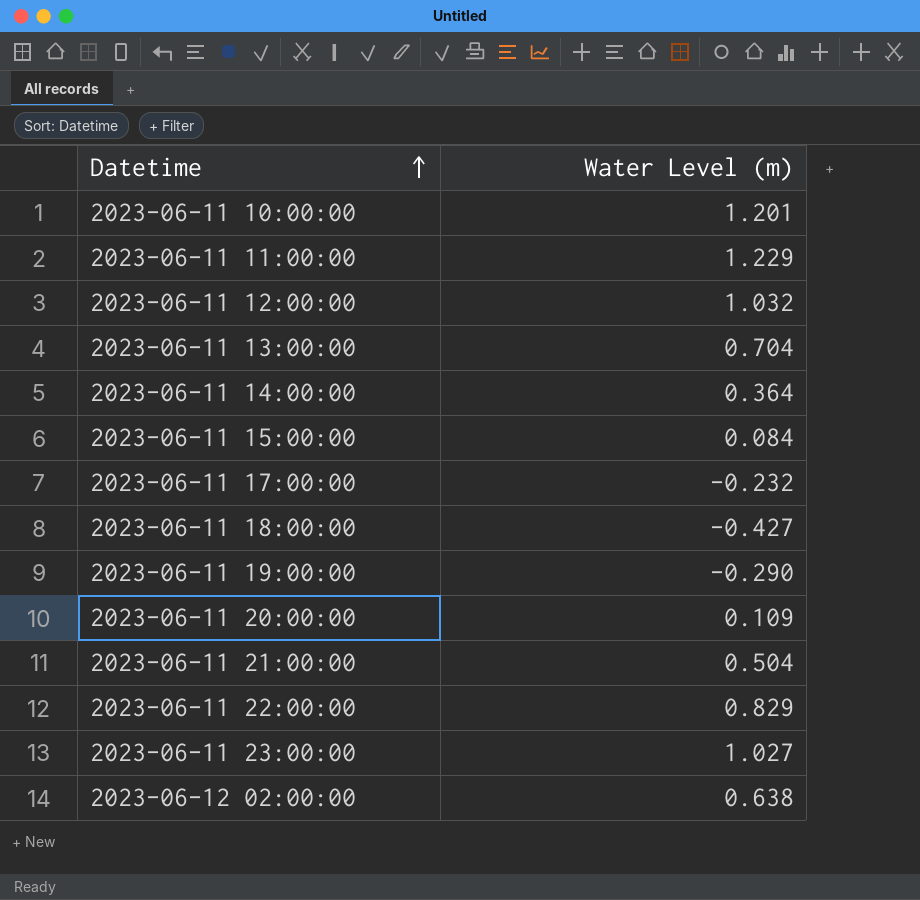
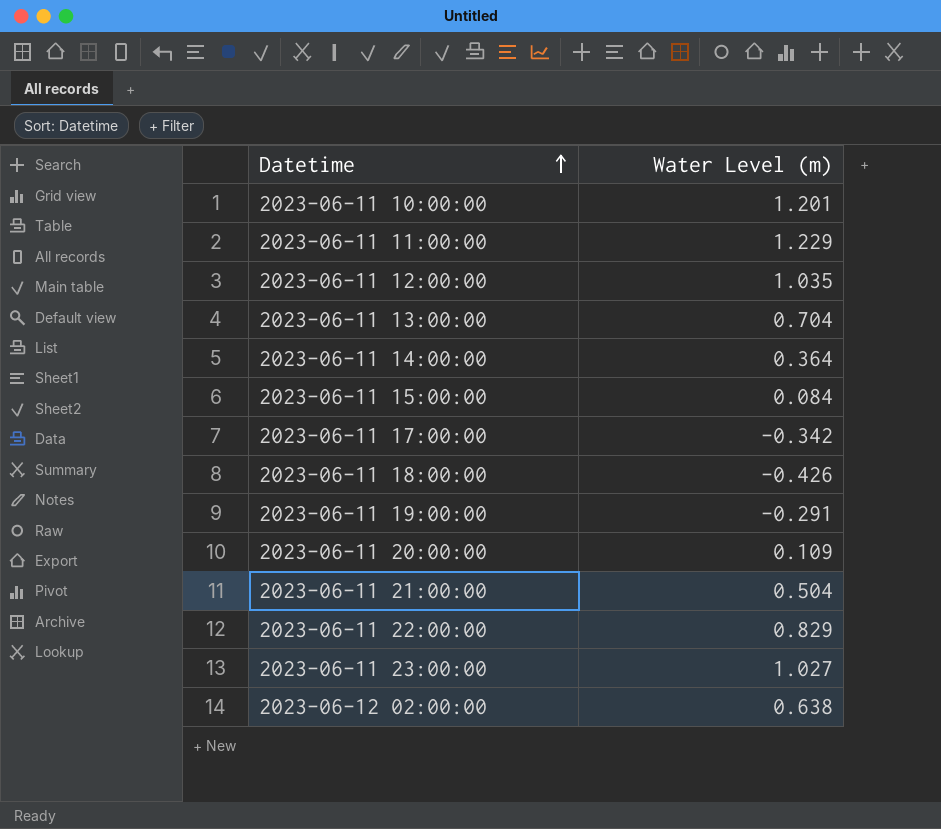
2023-06-11 12:00:00 | Water Level (m): 1.032 -> 1.035
2023-06-11 17:00:00 | Water Level (m): -0.232 -> -0.342
2023-06-11 18:00:00 | Water Level (m): -0.427 -> -0.426
2023-06-11 19:00:00 | Water Level (m): -0.290 -> -0.291

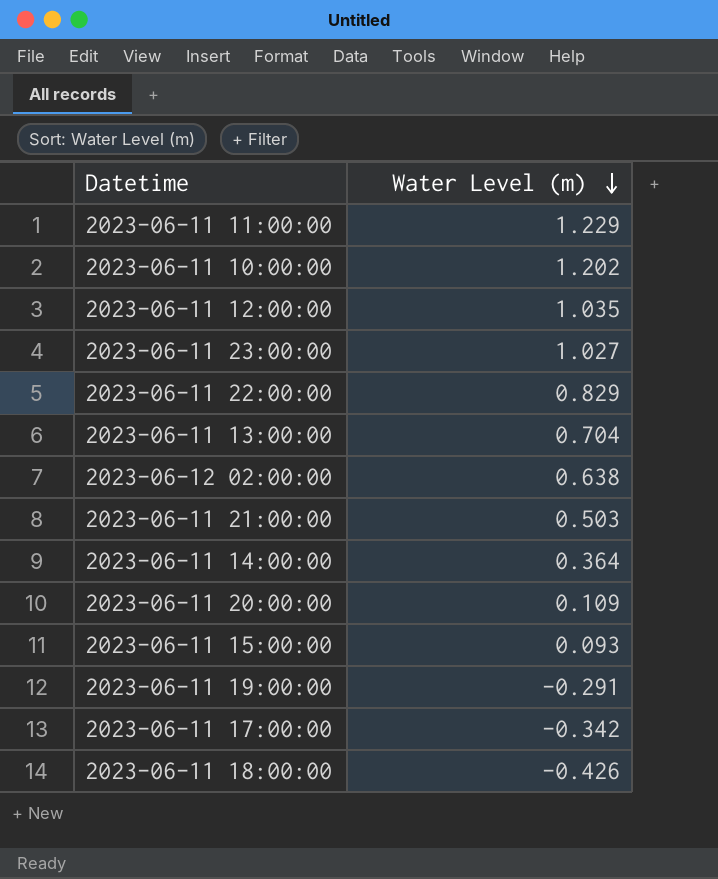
row order: Datetime ascending -> Water Level (m) descending
2023-06-11 10:00:00 | Water Level (m): 1.201 -> 1.202
2023-06-11 21:00:00 | Water Level (m): 0.504 -> 0.503
2023-06-11 15:00:00 | Water Level (m): 0.084 -> 0.093

